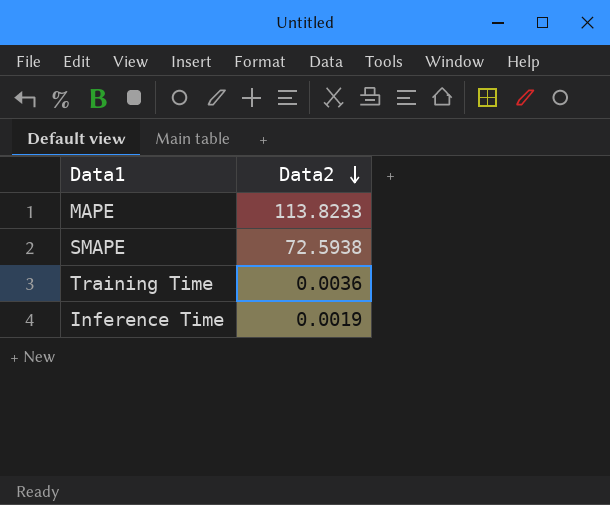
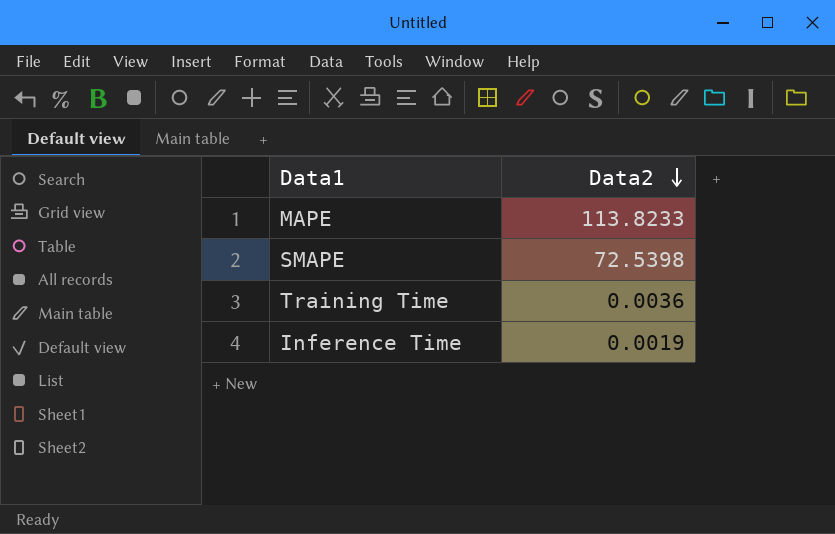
SMAPE | Data2: 72.5938 -> 72.5398

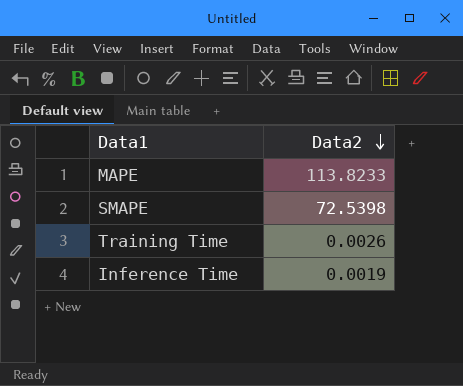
Training Time | Data2: 0.0036 -> 0.0026

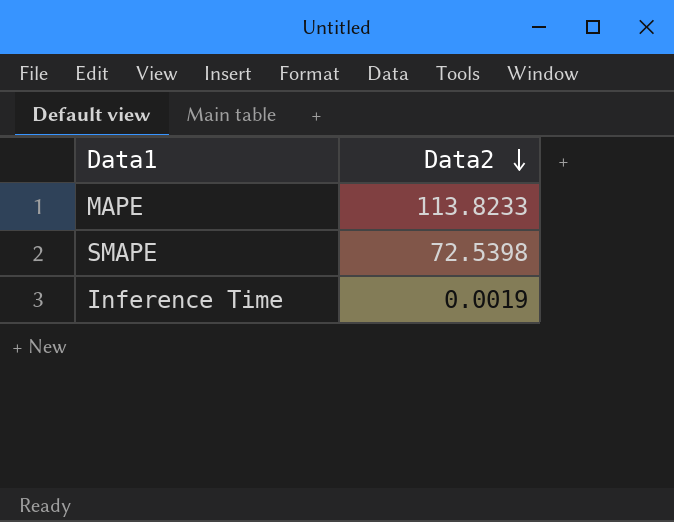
row Training Time: 0.0026 -> none

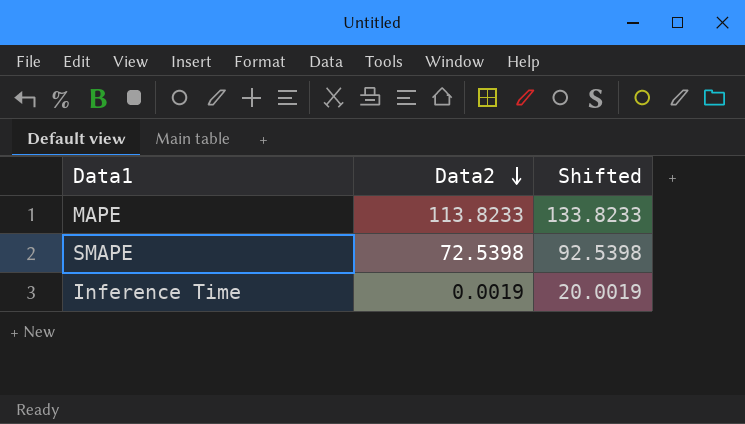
column Shifted | formula: none -> [Data2] + 20

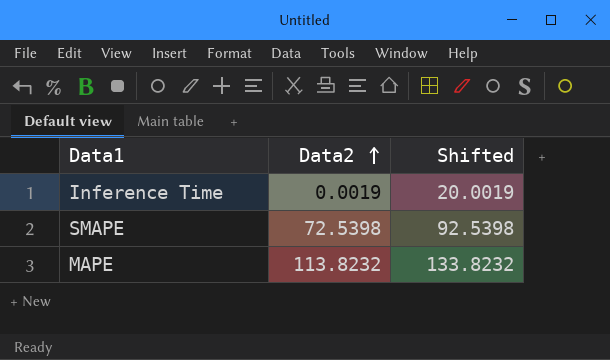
row order: Data2 descending -> Data2 ascending
MAPE | Data2: 113.8233 -> 113.8232
MAPE | Shifted: 133.8233 -> 133.8232

